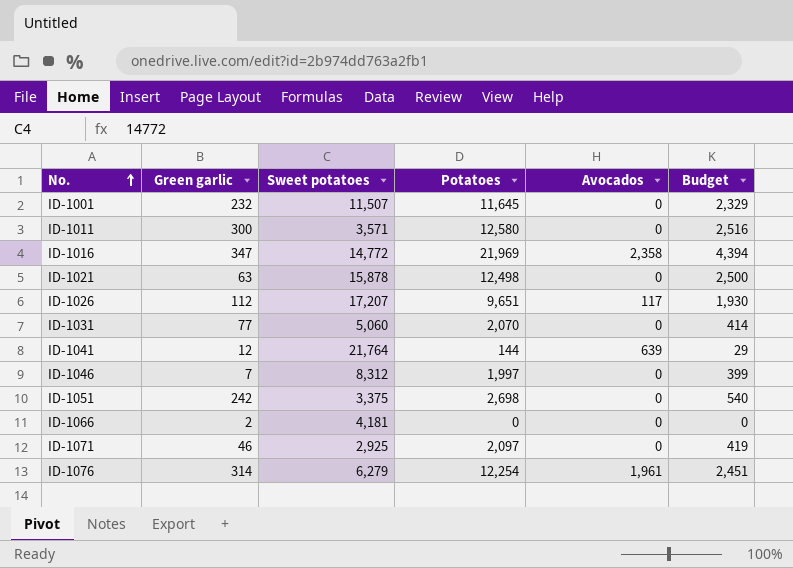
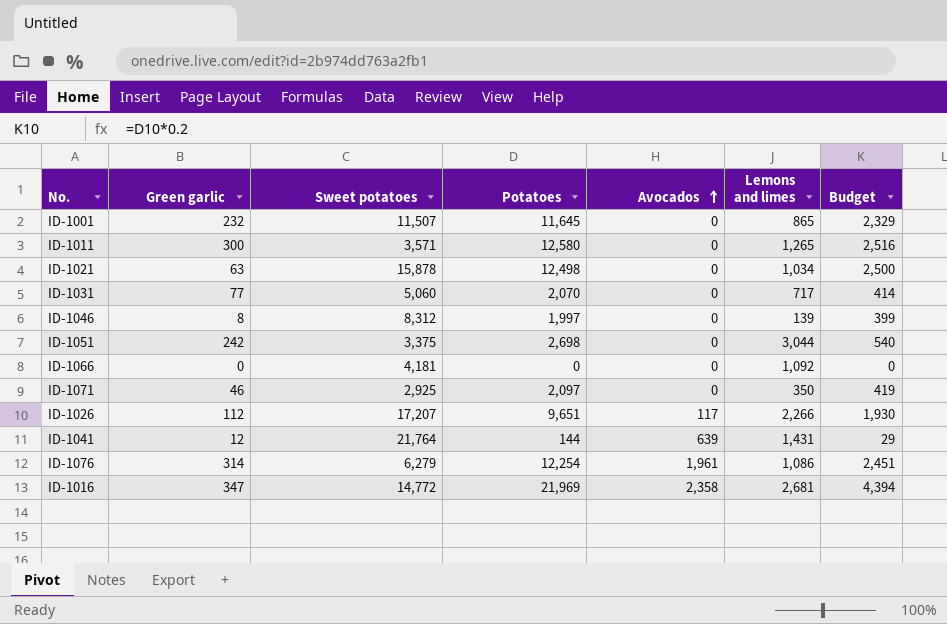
row order: No. ascending -> Avocados ascending
column Lemons and limes | position: none -> 6
ID-1046 | Green garlic: 7 -> 8
ID-1066 | Green garlic: 2 -> 0

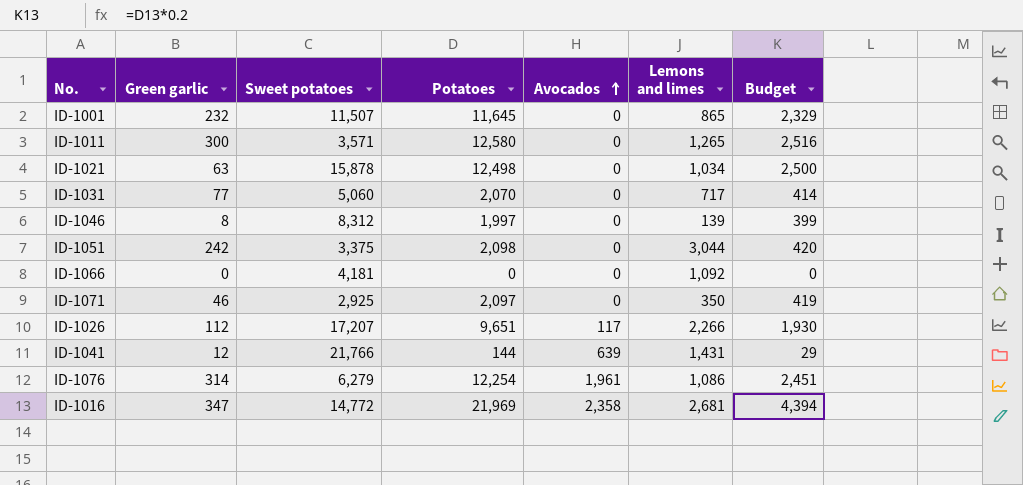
ID-1051 | Potatoes: 2,698 -> 2,098
ID-1051 | Budget: 540 -> 420
ID-1041 | Sweet potatoes: 21,764 -> 21,766

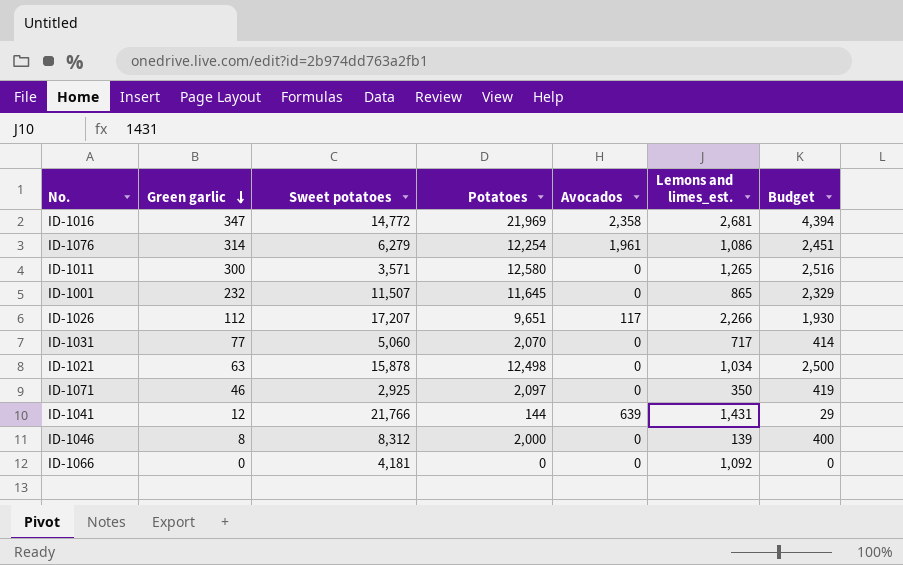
row order: Avocados ascending -> Green garlic descending
column name: Lemons and limes -> Lemons and limes_est.
row ID-1051: 242 | 3,375 | 2,098 | 0 | 3,044 | 420 -> none
ID-1046 | Potatoes: 1,997 -> 2,000
ID-1046 | Budget: 399 -> 400

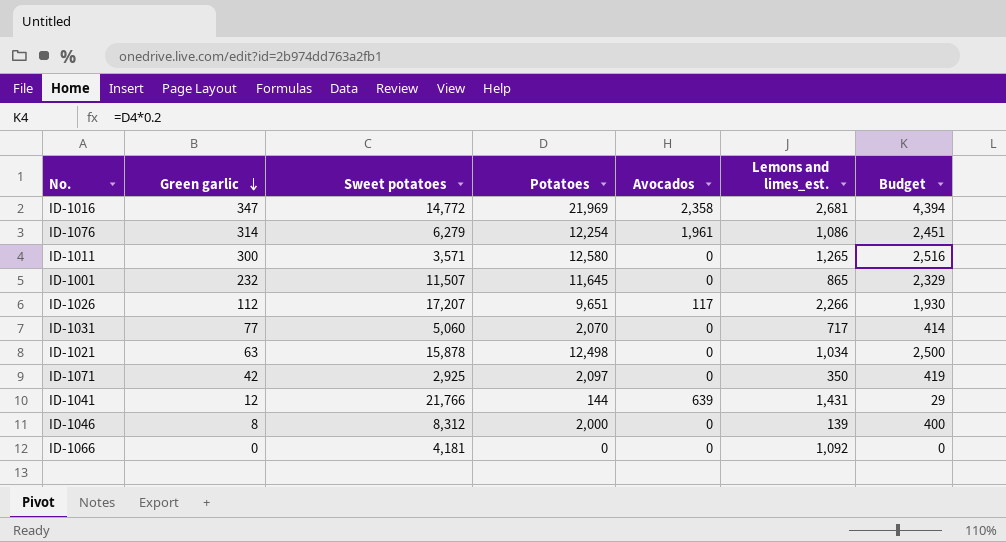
ID-1071 | Green garlic: 46 -> 42

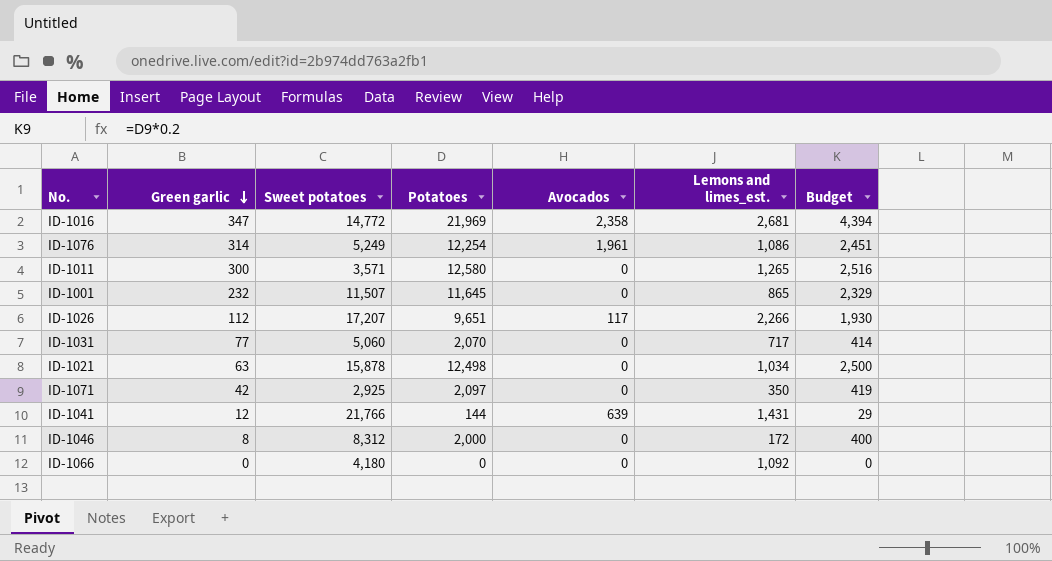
ID-1076 | Sweet potatoes: 6,279 -> 5,249
ID-1046 | Lemons and limes_est.: 139 -> 172
ID-1066 | Sweet potatoes: 4,181 -> 4,180

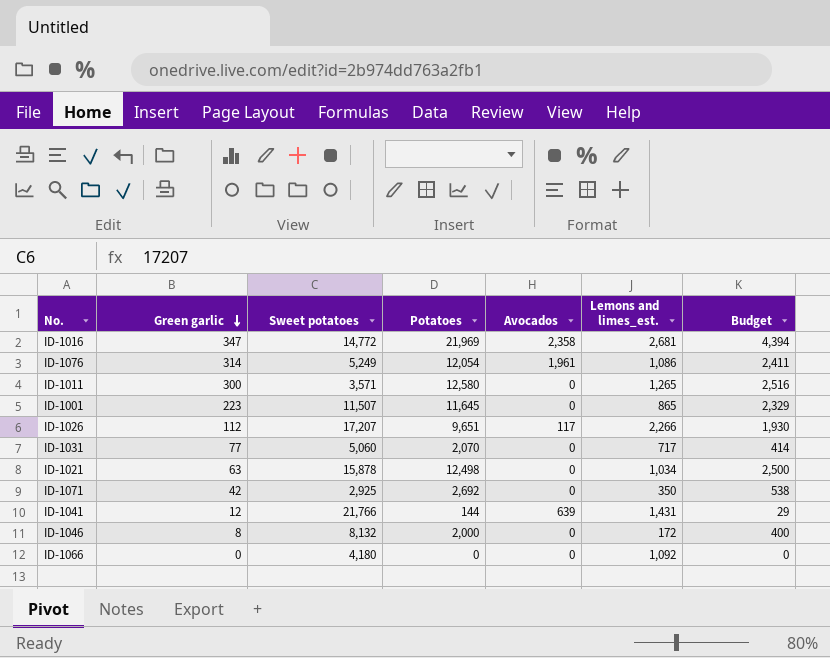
ID-1076 | Potatoes: 12,254 -> 12,054
ID-1076 | Budget: 2,451 -> 2,411
ID-1001 | Green garlic: 232 -> 223
ID-1071 | Potatoes: 2,097 -> 2,692
ID-1071 | Budget: 419 -> 538
ID-1046 | Sweet potatoes: 8,312 -> 8,132

